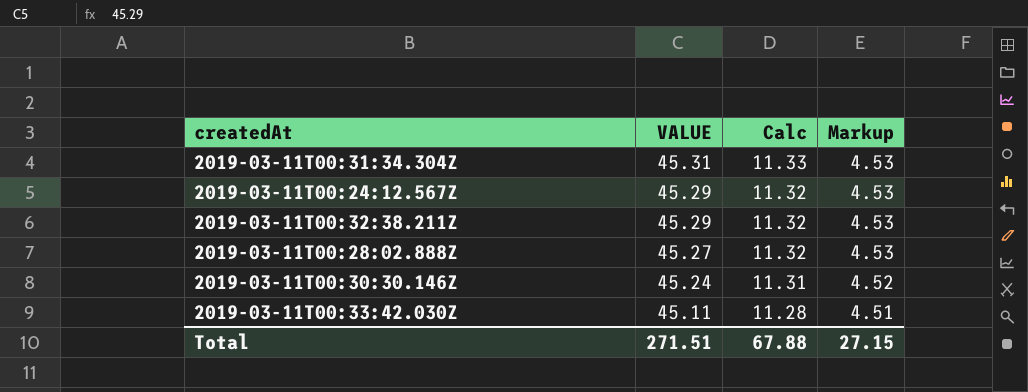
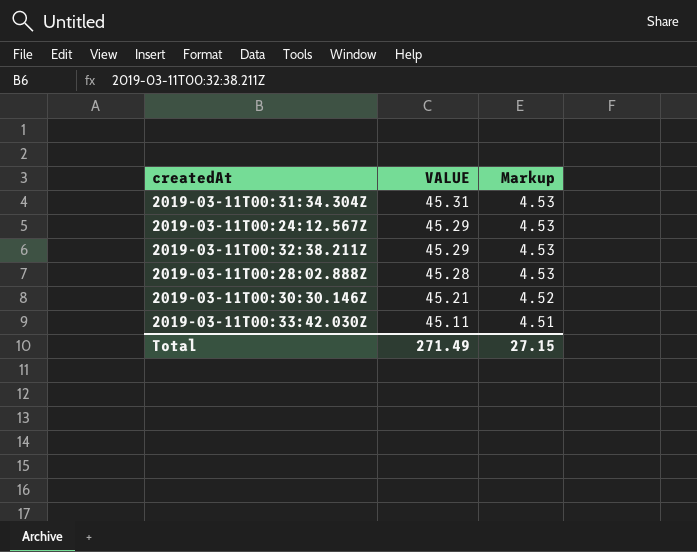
column Calc | formula: [VALUE] * 0.25 -> none
2019-03-11T00:28:02.888Z | VALUE: 45.27 -> 45.28
2019-03-11T00:30:30.146Z | VALUE: 45.24 -> 45.21
Total | VALUE: 271.51 -> 271.49

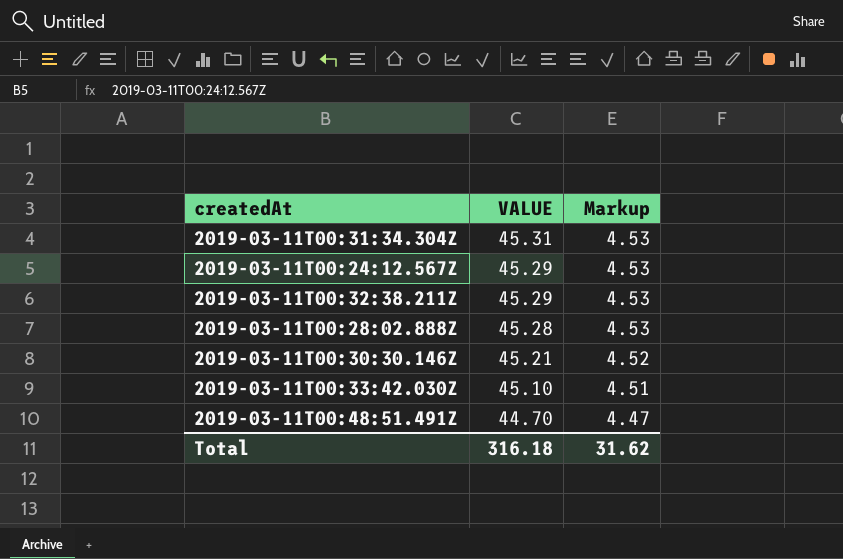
2019-03-11T00:33:42.030Z | VALUE: 45.11 -> 45.10
row 2019-03-11T00:48:51.491Z: none -> 44.70 | 4.47
Total | VALUE: 271.49 -> 316.18
Total | Markup: 27.15 -> 31.62

